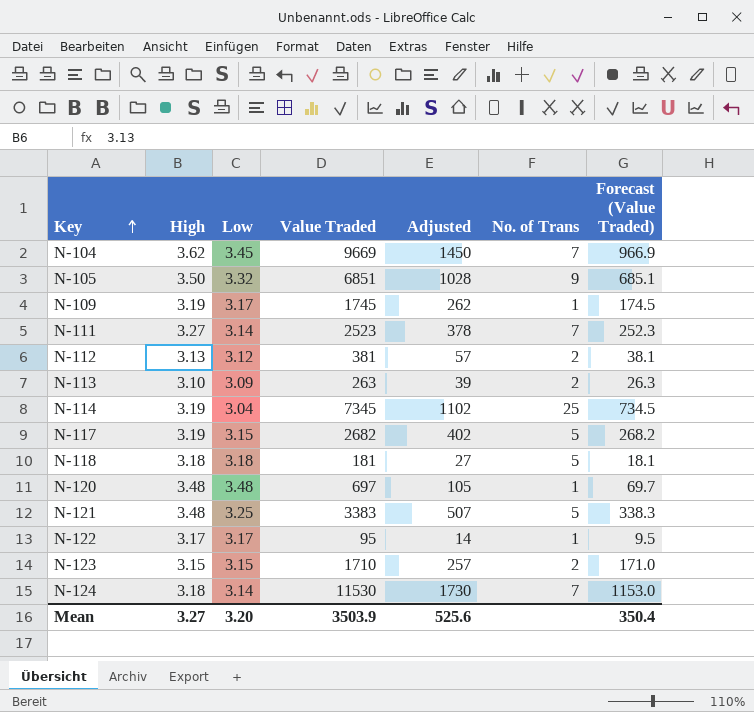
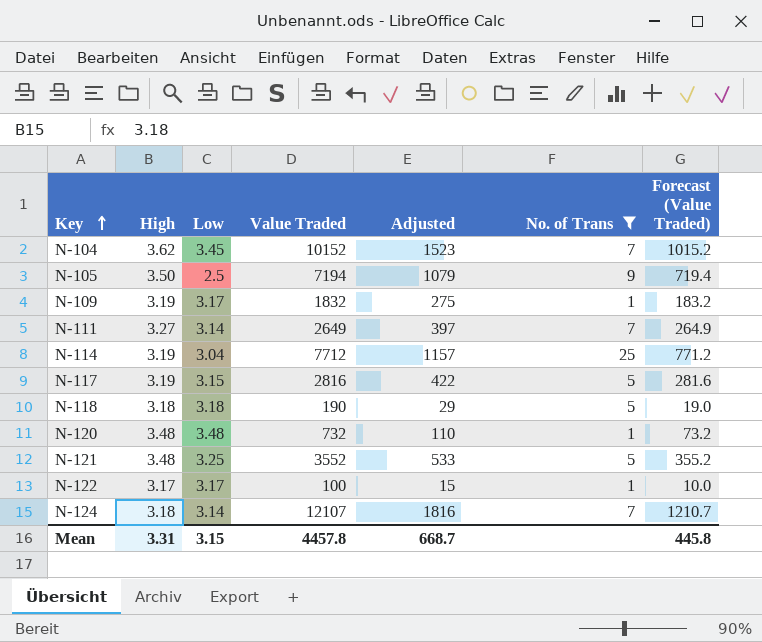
filter: none -> No. of Trans != 2
N-104 | Value Traded: 9669 -> 10152
N-104 | Adjusted: 1450 -> 1523
N-104 | Forecast (Value Traded): 966.9 -> 1015.2
N-105 | Low: 3.32 -> 2.5
N-105 | Value Traded: 6851 -> 7194
N-105 | Adjusted: 1028 -> 1079
N-105 | Forecast (Value Traded): 685.1 -> 719.4
N-109 | Value Traded: 1745 -> 1832
N-109 | Adjusted: 262 -> 275
N-109 | Forecast (Value Traded): 174.5 -> 183.2
N-111 | Value Traded: 2523 -> 2649
N-111 | Adjusted: 378 -> 397
N-111 | Forecast (Value Traded): 252.3 -> 264.9
N-114 | Value Traded: 7345 -> 7712
N-114 | Adjusted: 1102 -> 1157
N-114 | Forecast (Value Traded): 734.5 -> 771.2
N-117 | Value Traded: 2682 -> 2816
N-117 | Adjusted: 402 -> 422
N-117 | Forecast (Value Traded): 268.2 -> 281.6
N-118 | Value Traded: 181 -> 190
N-118 | Adjusted: 27 -> 29
N-118 | Forecast (Value Traded): 18.1 -> 19.0
N-120 | Value Traded: 697 -> 732
N-120 | Adjusted: 105 -> 110
N-120 | Forecast (Value Traded): 69.7 -> 73.2
N-121 | Value Traded: 3383 -> 3552
N-121 | Adjusted: 507 -> 533
N-121 | Forecast (Value Traded): 338.3 -> 355.2
N-122 | Value Traded: 95 -> 100
N-122 | Adjusted: 14 -> 15
N-122 | Forecast (Value Traded): 9.5 -> 10.0
N-124 | Value Traded: 11530 -> 12107
N-124 | Adjusted: 1730 -> 1816
N-124 | Forecast (Value Traded): 1153.0 -> 1210.7
Mean | High: 3.27 -> 3.31
Mean | Low: 3.20 -> 3.15
Mean | Value Traded: 3503.9 -> 4457.8
Mean | Adjusted: 525.6 -> 668.7
Mean | Forecast (Value Traded): 350.4 -> 445.8

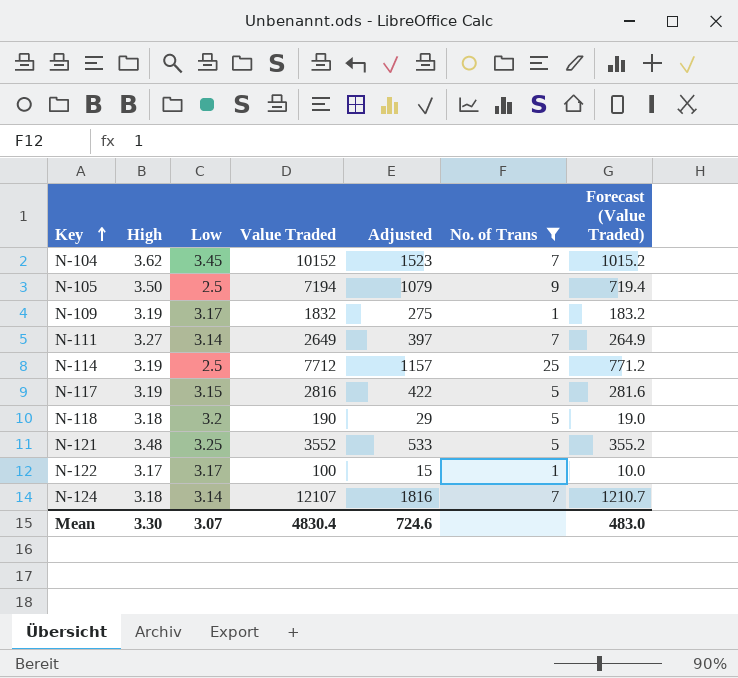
row N-120: 3.48 | 3.48 | 732 | 110 | 1 | 73.2 -> none
N-114 | Low: 3.04 -> 2.5
N-118 | Low: 3.18 -> 3.2
Mean | High: 3.31 -> 3.30
Mean | Low: 3.15 -> 3.07
Mean | Value Traded: 4457.8 -> 4830.4
Mean | Adjusted: 668.7 -> 724.6
Mean | Forecast (Value Traded): 445.8 -> 483.0

